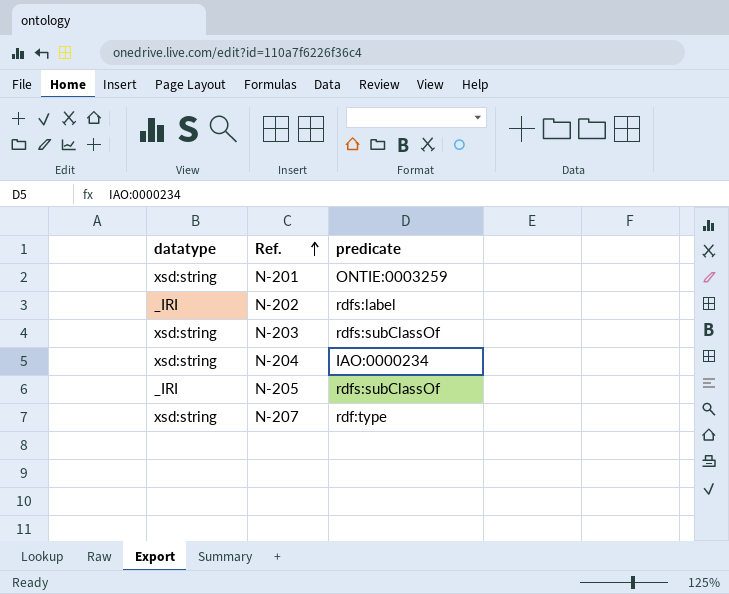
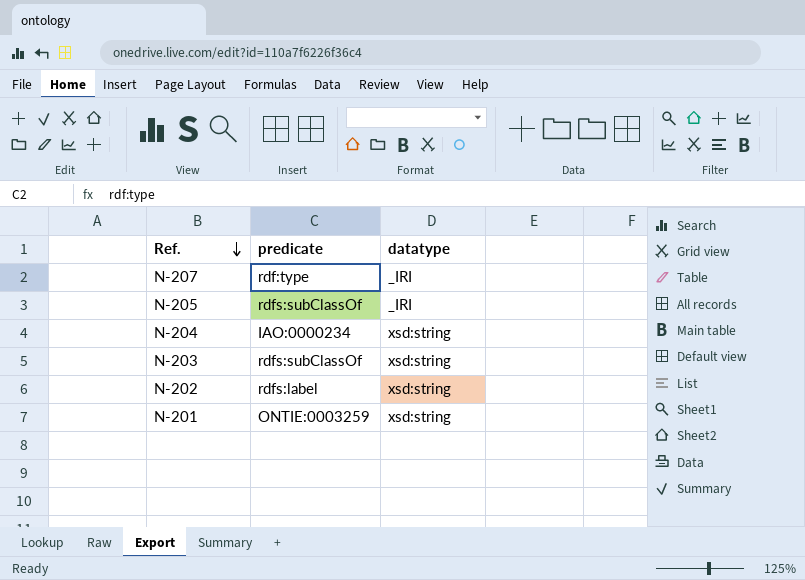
row order: Ref. ascending -> Ref. descending
column datatype | position: 1 -> 3
N-207 | datatype: xsd:string -> _IRI
N-202 | datatype: _IRI -> xsd:string

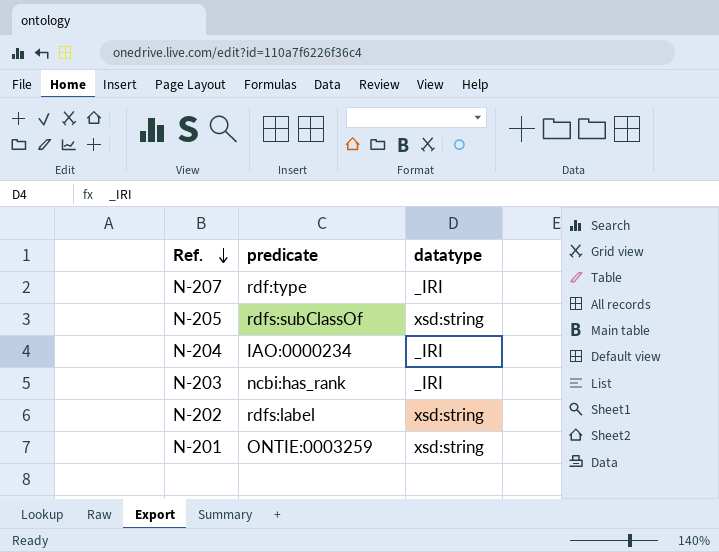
N-205 | datatype: _IRI -> xsd:string
N-204 | datatype: xsd:string -> _IRI
N-203 | predicate: rdfs:subClassOf -> ncbi:has_rank
N-203 | datatype: xsd:string -> _IRI

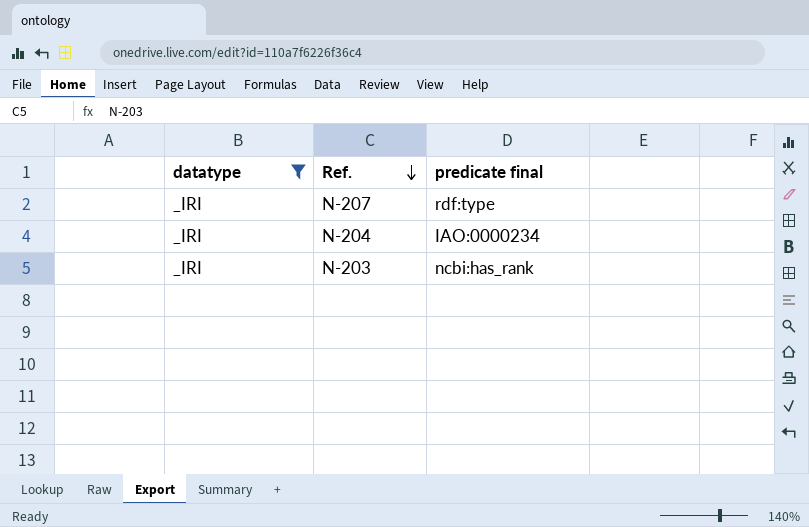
filter: none -> datatype = _IRI
column datatype | position: 3 -> 1
column name: predicate -> predicate final

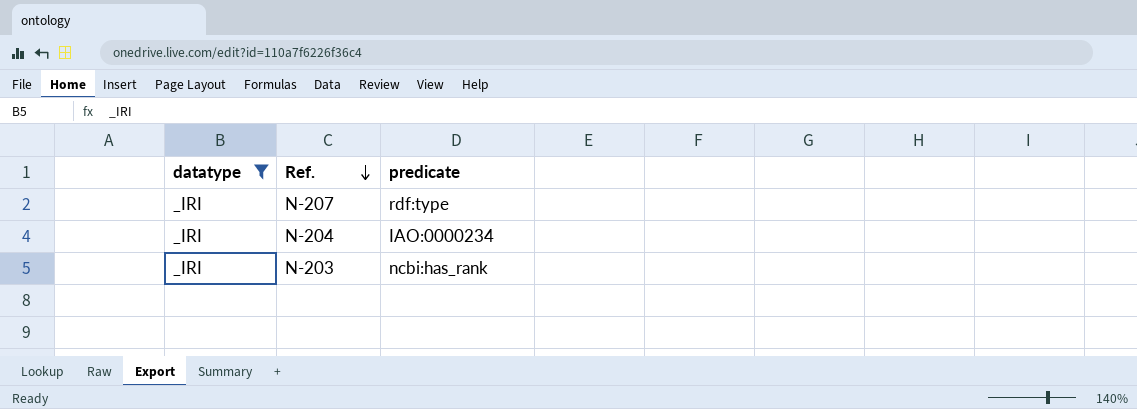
column name: predicate final -> predicate

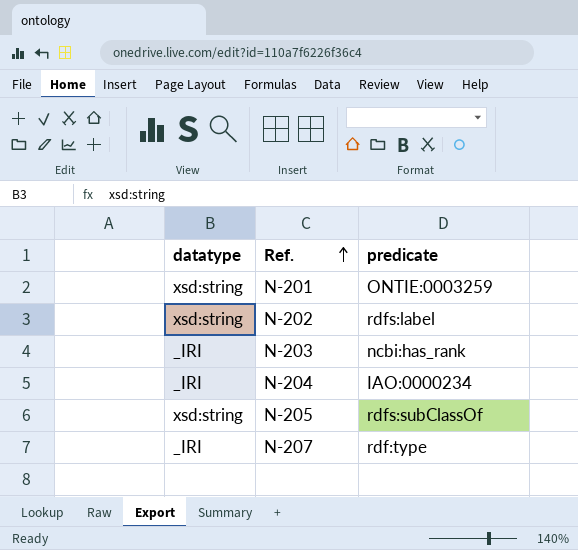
filter: datatype = _IRI -> none
row order: Ref. descending -> Ref. ascending

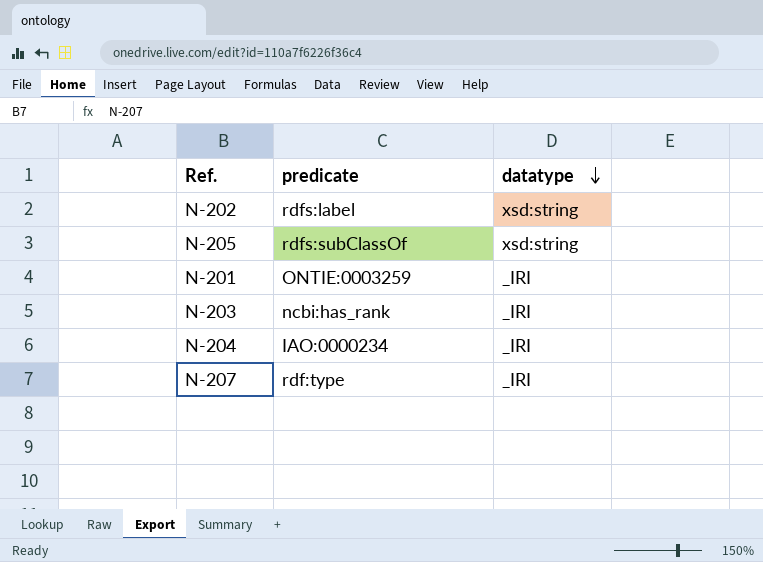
row order: Ref. ascending -> datatype descending
column datatype | position: 1 -> 3
N-201 | datatype: xsd:string -> _IRI

